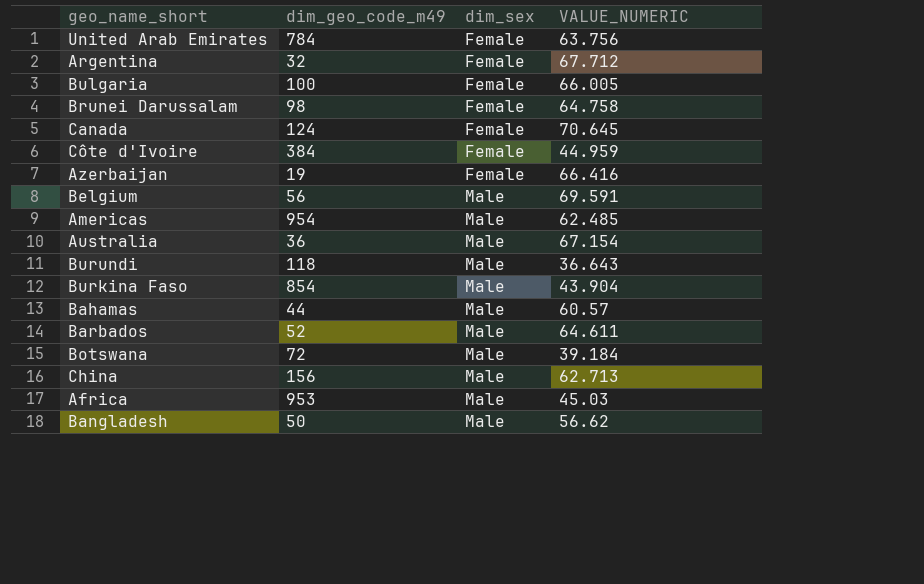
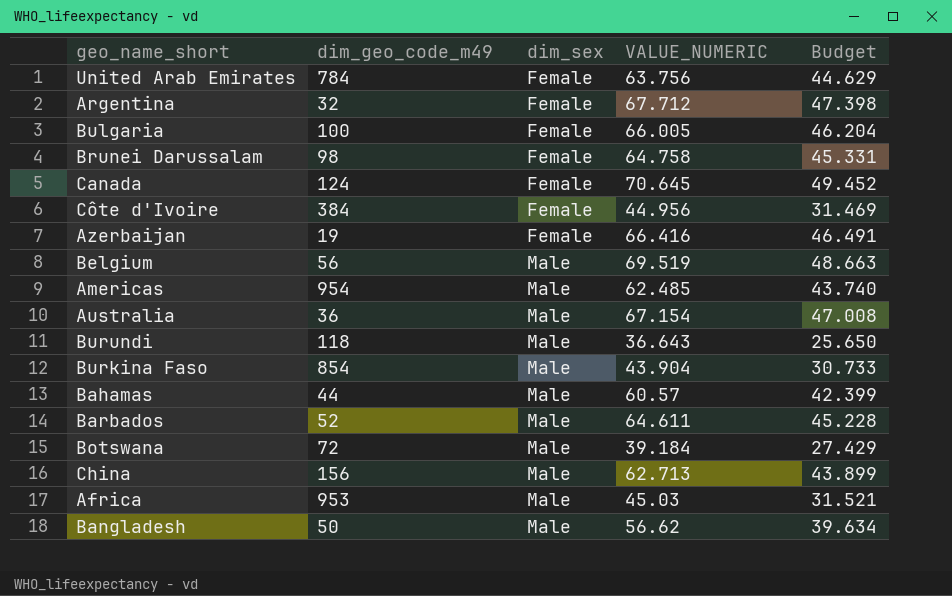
column Budget | formula: none -> [VALUE_NUMERIC] * 0.7
Côte d'Ivoire | VALUE_NUMERIC: 44.959 -> 44.956
Belgium | VALUE_NUMERIC: 69.591 -> 69.519

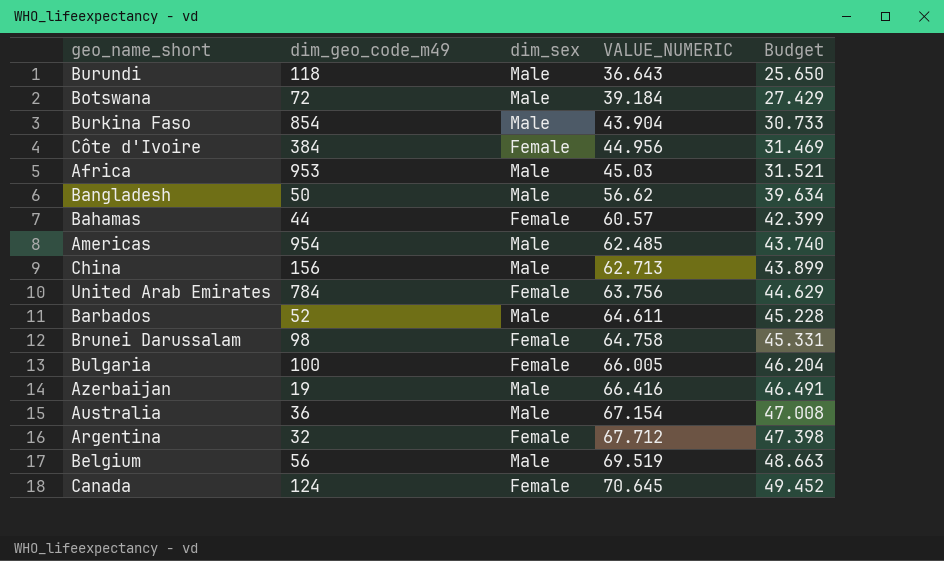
row order: dim_sex ascending -> VALUE_NUMERIC ascending
Bahamas | dim_sex: Male -> Female
Azerbaijan | dim_sex: Female -> Male

